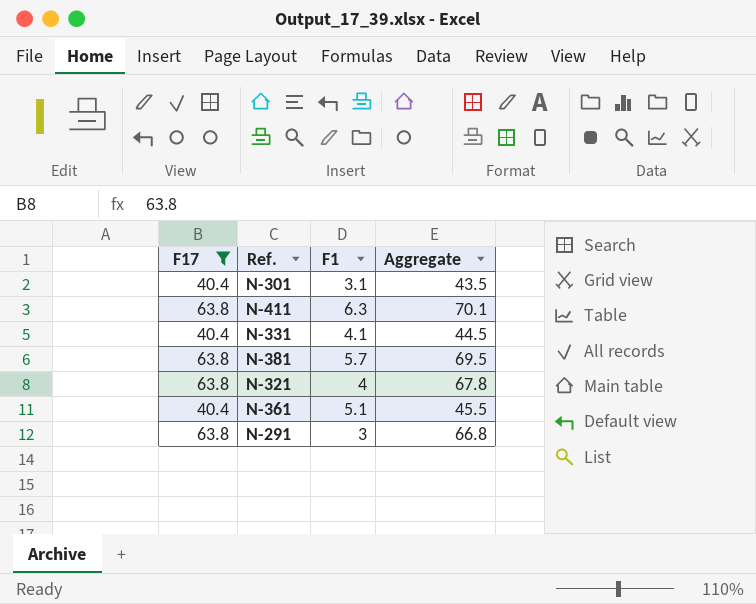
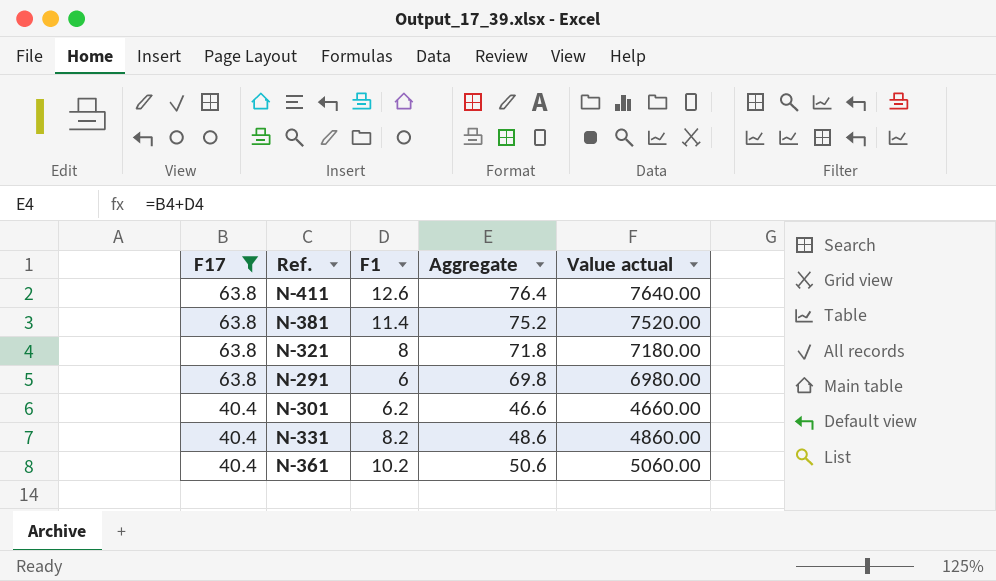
row order: none -> F17 descending
column Value actual | formula: none -> [Aggregate] * 100
N-411 | F1: 6.3 -> 12.6
N-411 | Aggregate: 70.1 -> 76.4
N-381 | F1: 5.7 -> 11.4
N-381 | Aggregate: 69.5 -> 75.2
N-321 | F1: 4 -> 8
N-321 | Aggregate: 67.8 -> 71.8
N-291 | F1: 3 -> 6
N-291 | Aggregate: 66.8 -> 69.8
N-301 | F1: 3.1 -> 6.2
N-301 | Aggregate: 43.5 -> 46.6
N-331 | F1: 4.1 -> 8.2
N-331 | Aggregate: 44.5 -> 48.6
N-361 | F1: 5.1 -> 10.2
N-361 | Aggregate: 45.5 -> 50.6

